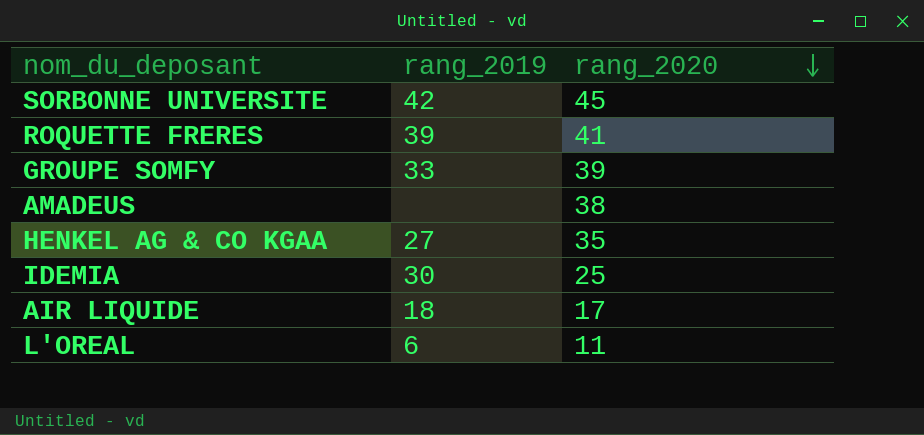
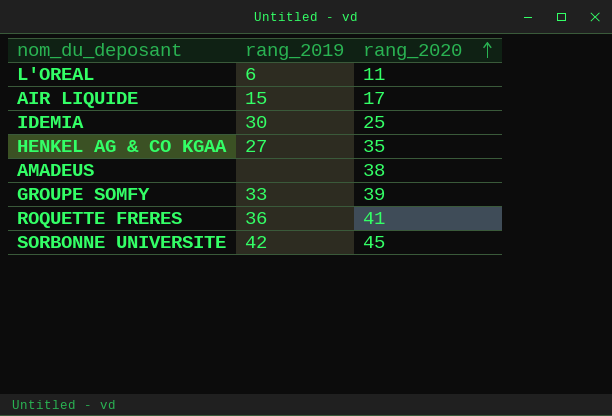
row order: rang_2020 descending -> rang_2020 ascending
AIR LIQUIDE | rang_2019: 18 -> 15
ROQUETTE FRERES | rang_2019: 39 -> 36

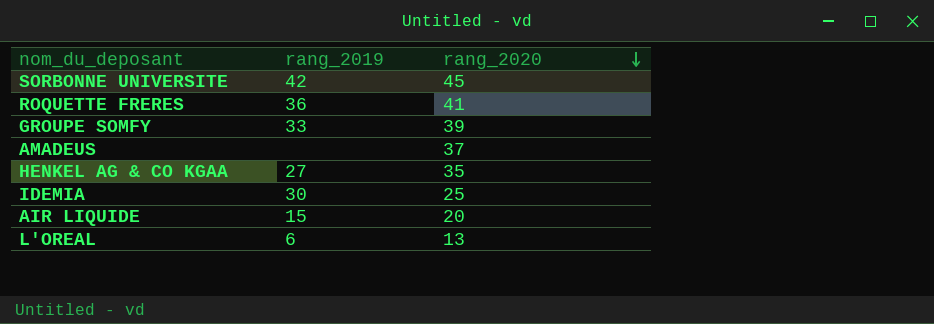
row order: rang_2020 ascending -> rang_2020 descending
AMADEUS | rang_2020: 38 -> 37
AIR LIQUIDE | rang_2020: 17 -> 20
L'OREAL | rang_2020: 11 -> 13

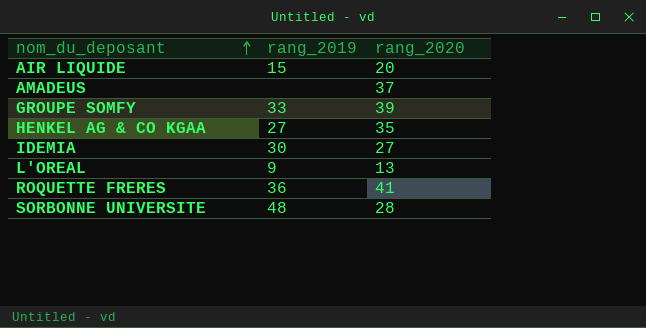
row order: rang_2020 descending -> nom_du_deposant ascending
IDEMIA | rang_2020: 25 -> 27
L'OREAL | rang_2019: 6 -> 9
SORBONNE UNIVERSITE | rang_2019: 42 -> 48
SORBONNE UNIVERSITE | rang_2020: 45 -> 28

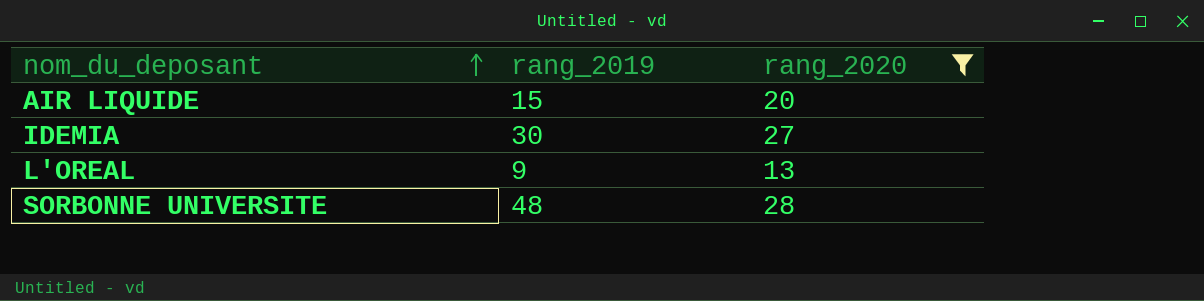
filter: none -> rang_2020 <= 28

